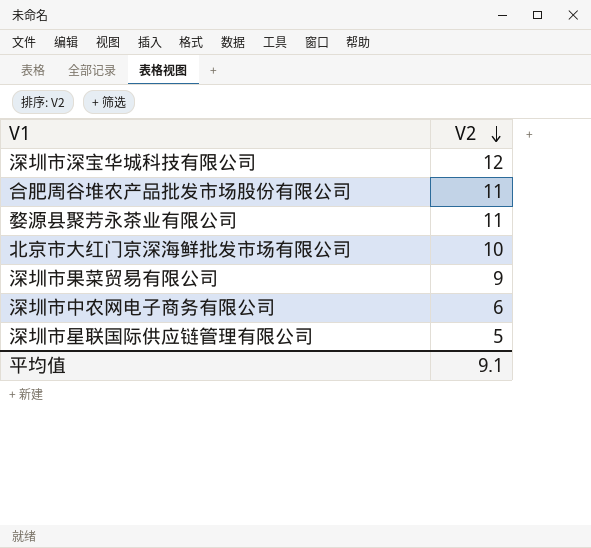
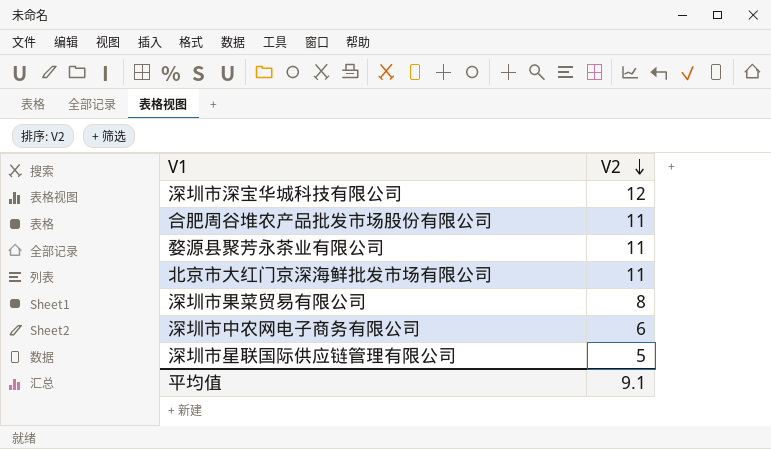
北京市大红门京深海鲜批发市场有限公司 | V2: 10 -> 11
深圳市果菜贸易有限公司 | V2: 9 -> 8

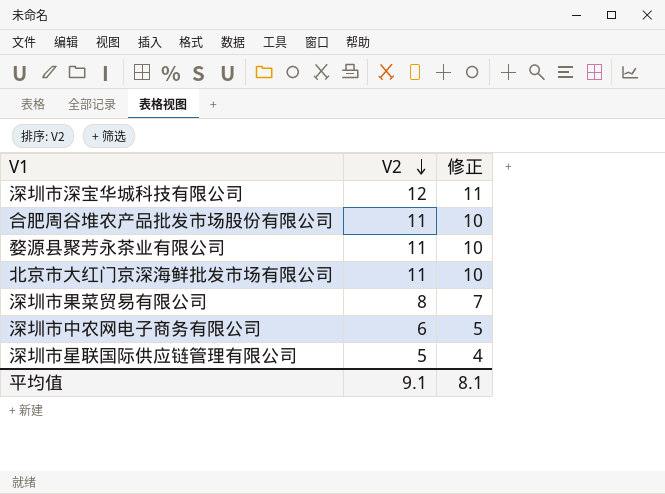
column 修正 | formula: none -> [V2] - 1

